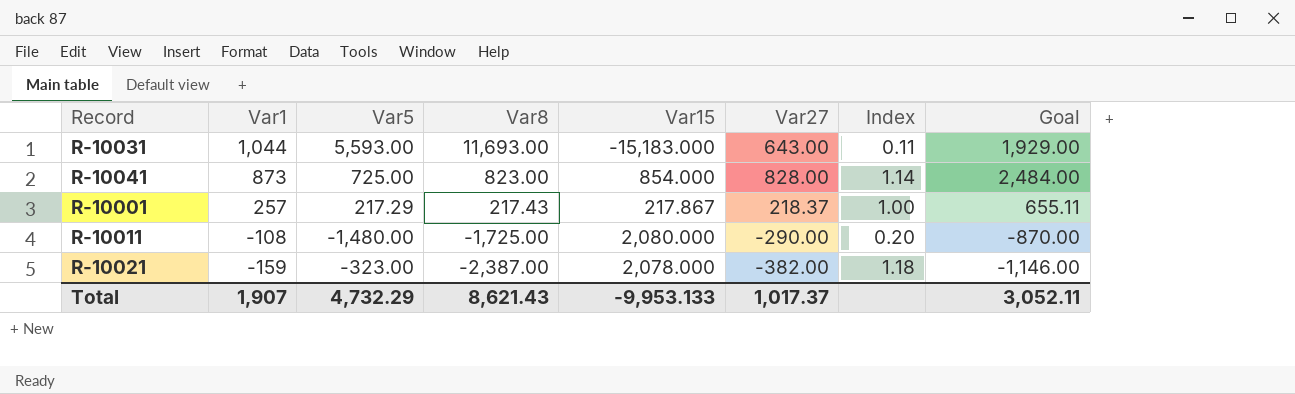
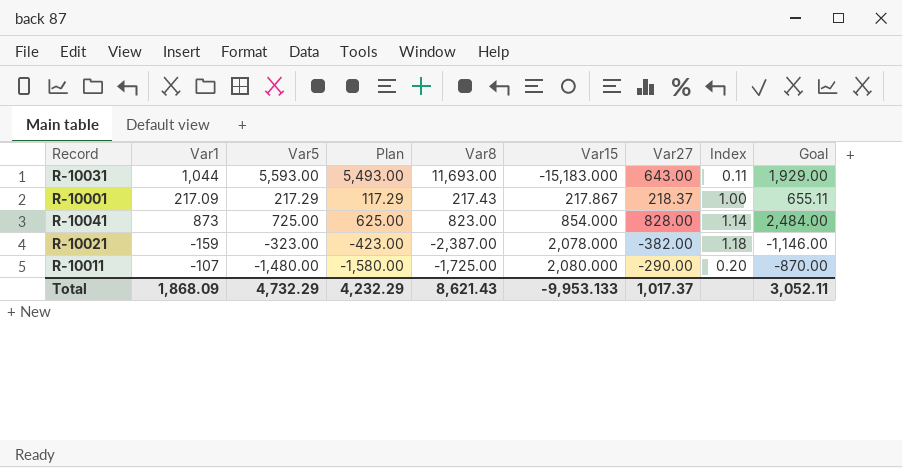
row order: Var1 descending -> Var15 ascending
column Plan | formula: none -> [Var5] - 100
R-10001 | Var1: 257 -> 217.09
R-10011 | Var1: -108 -> -107
Total | Var1: 1,907 -> 1,868.09

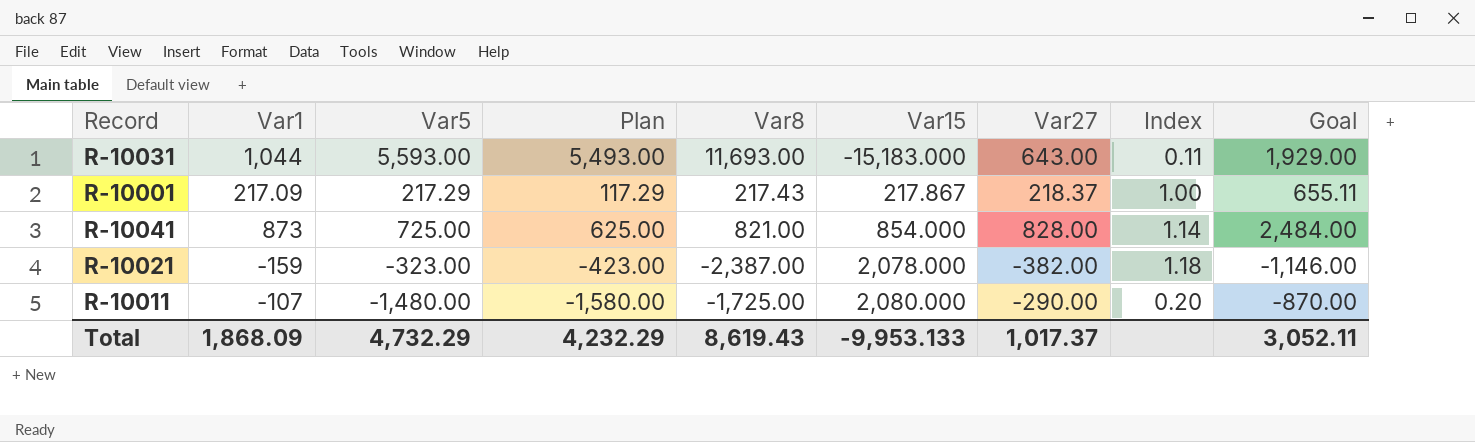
R-10041 | Var8: 823.00 -> 821.00
Total | Var8: 8,621.43 -> 8,619.43

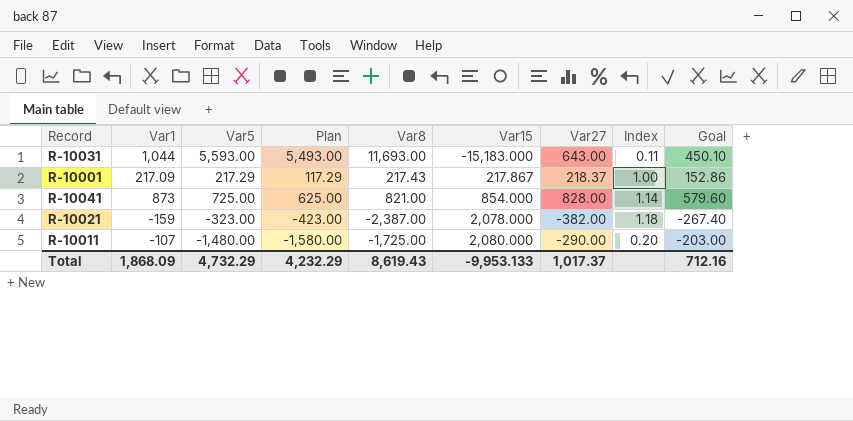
column Goal | formula: [Var27] * 3 -> [Var27] * 0.7
Total | Goal: 3,052.11 -> 712.16

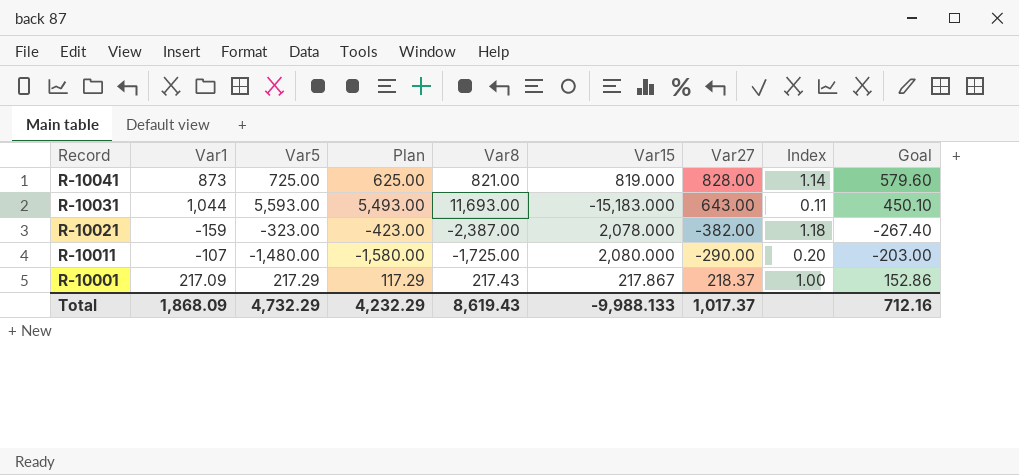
row order: Var15 ascending -> Record descending
R-10041 | Var15: 854.000 -> 819.000
Total | Var15: -9,953.133 -> -9,988.133

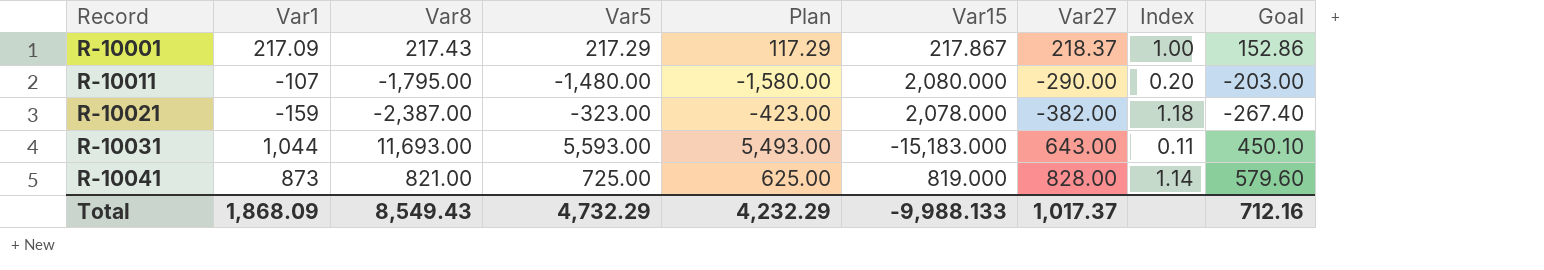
row order: Record descending -> Record ascending
column Var8 | position: 5 -> 3
R-10011 | Var8: -1,725.00 -> -1,795.00
Total | Var8: 8,619.43 -> 8,549.43

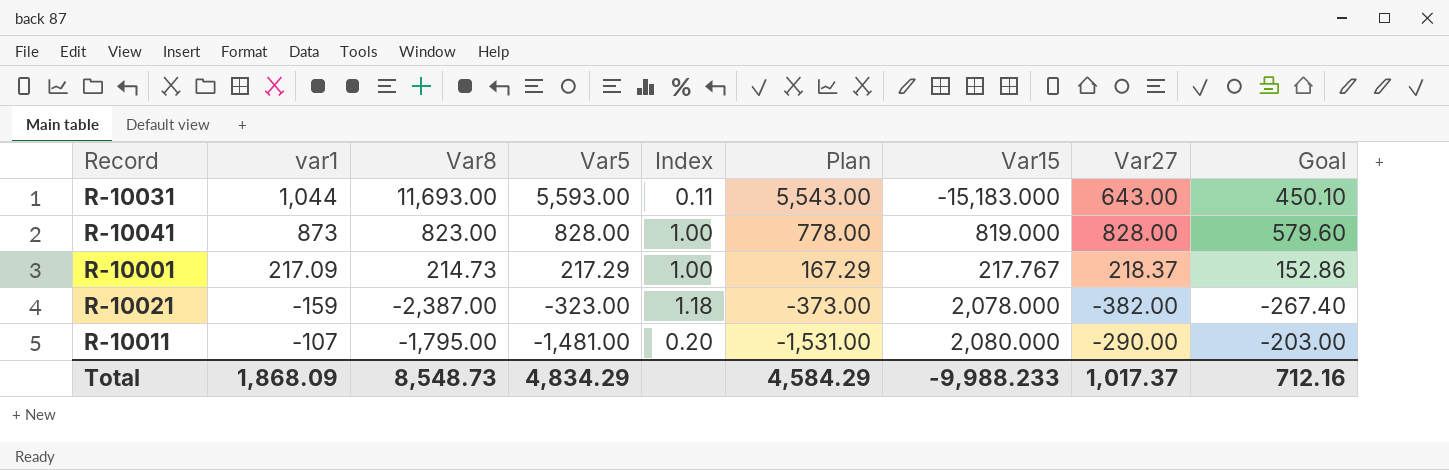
row order: Record ascending -> Var5 descending
column name: Var1 -> var1
column Index | position: 8 -> 5
column Plan | formula: [Var5] - 100 -> [Var5] - 50
R-10041 | Var8: 821.00 -> 823.00
R-10041 | Var5: 725.00 -> 828.00
R-10041 | Index: 1.14 -> 1.00
R-10001 | Var8: 217.43 -> 214.73
R-10001 | Var15: 217.867 -> 217.767
R-10011 | Var5: -1,480.00 -> -1,481.00
Total | Var8: 8,549.43 -> 8,548.73
Total | Var5: 4,732.29 -> 4,834.29
Total | Plan: 4,232.29 -> 4,584.29
Total | Var15: -9,988.133 -> -9,988.233

